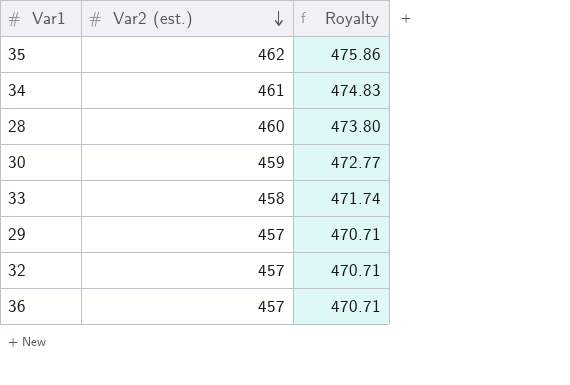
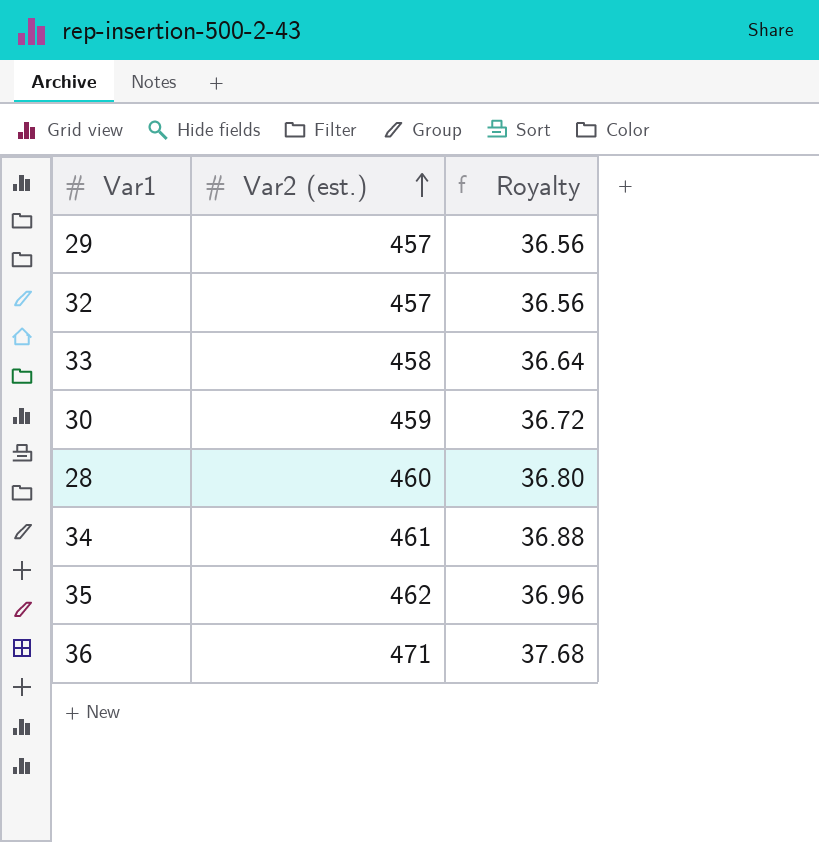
row order: Var2 (est.) descending -> Var2 (est.) ascending
column Royalty | formula: [Var2 (est.)] * 1.03 -> [Var2 (est.)] * 0.08
36 | Var2 (est.): 457 -> 471

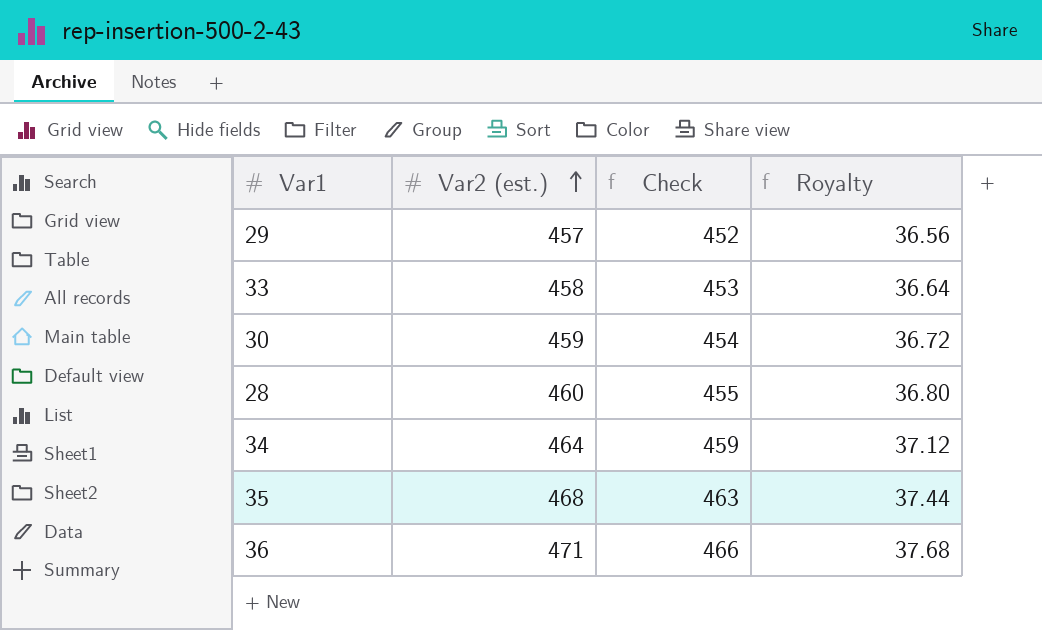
column Check | formula: none -> [Var2 (est.)] - 5
row 32: 457 | 36.56 -> none
34 | Var2 (est.): 461 -> 464
34 | Royalty: 36.88 -> 37.12
35 | Var2 (est.): 462 -> 468
35 | Royalty: 36.96 -> 37.44

